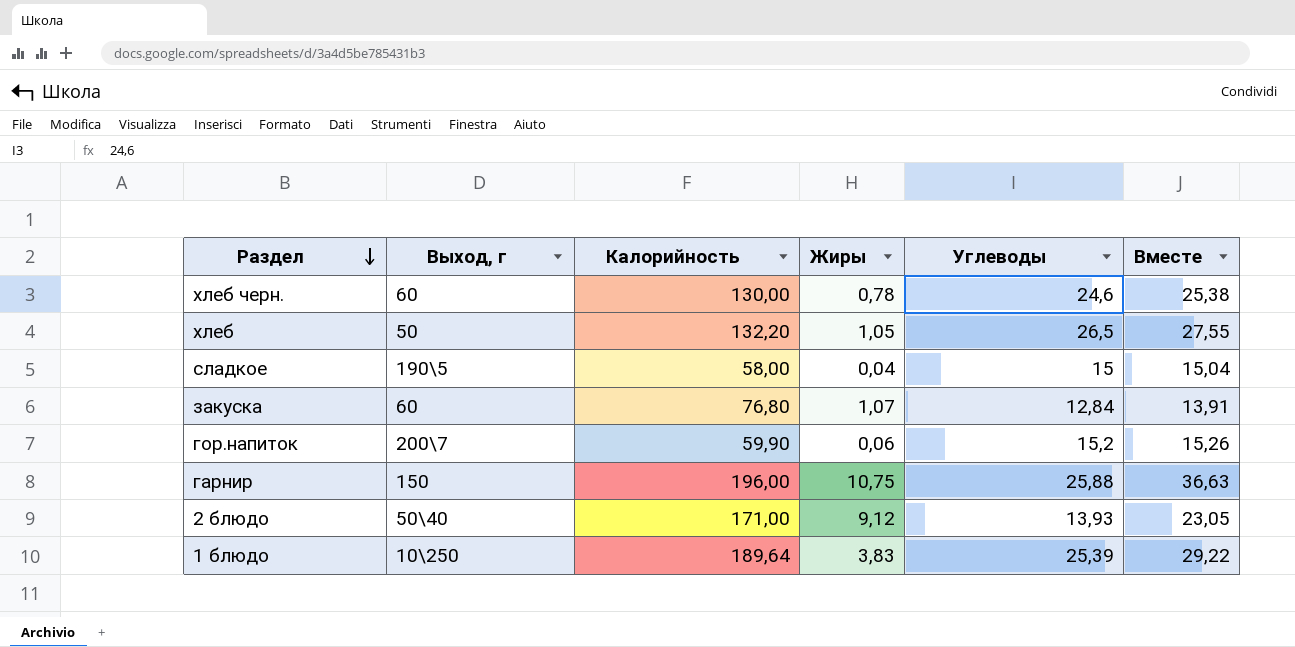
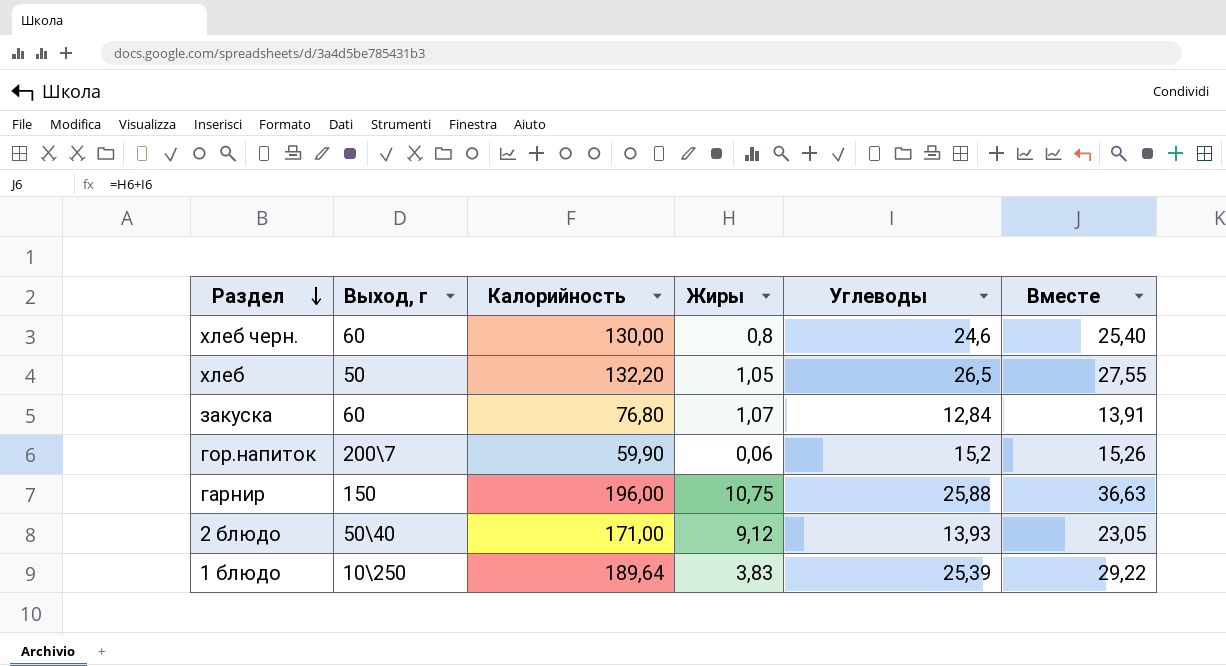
row сладкое: 190\5 | 58,00 | 0,04 | 15 | 15,04 -> none
хлеб черн. | Жиры: 0,78 -> 0,8
хлеб черн. | Вместе: 25,38 -> 25,40

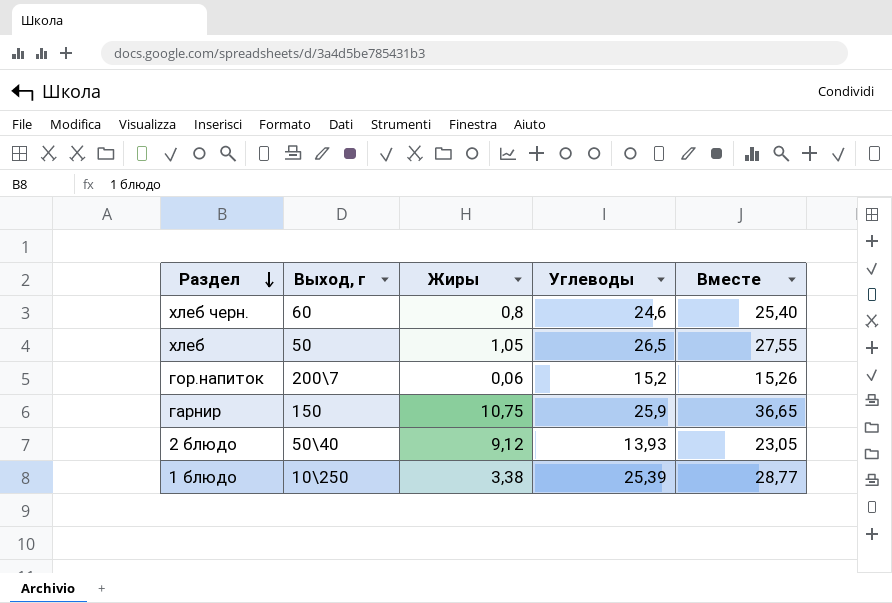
column Калорийность | position: 3 -> none
row закуска: 60 | 76,80 | 1,07 | 12,84 | 13,91 -> none
гарнир | Углеводы: 25,88 -> 25,9
гарнир | Вместе: 36,63 -> 36,65
1 блюдо | Жиры: 3,83 -> 3,38
1 блюдо | Вместе: 29,22 -> 28,77

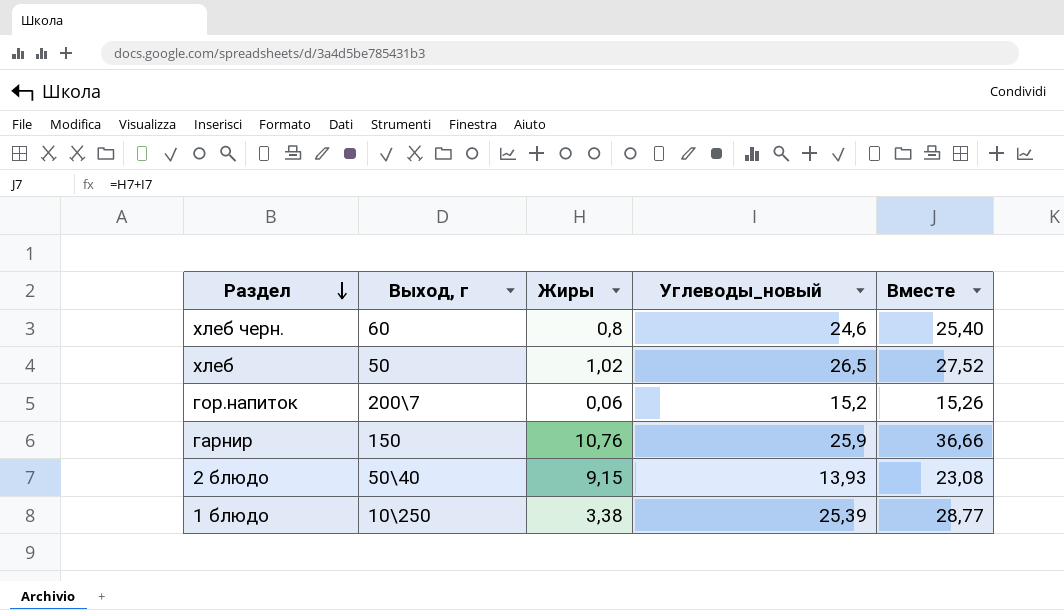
column name: Углеводы -> Углеводы_новый
хлеб | Жиры: 1,05 -> 1,02
хлеб | Вместе: 27,55 -> 27,52
гарнир | Жиры: 10,75 -> 10,76
гарнир | Вместе: 36,65 -> 36,66
2 блюдо | Жиры: 9,12 -> 9,15
2 блюдо | Вместе: 23,05 -> 23,08

